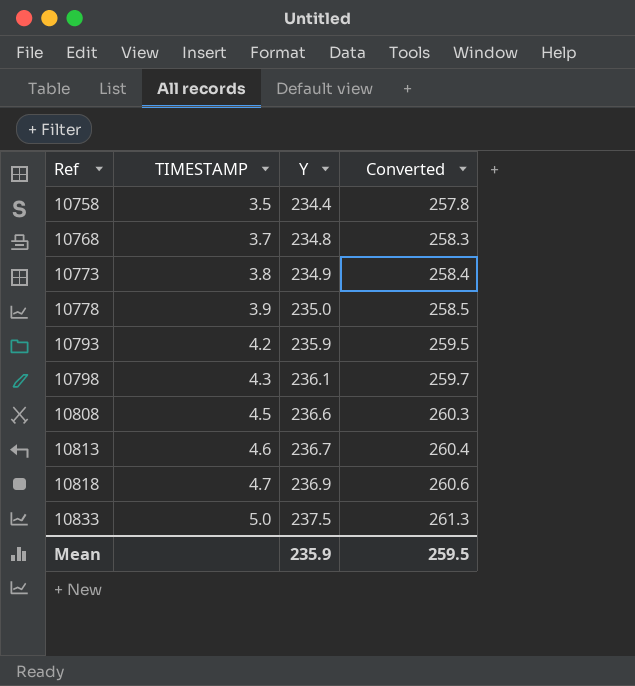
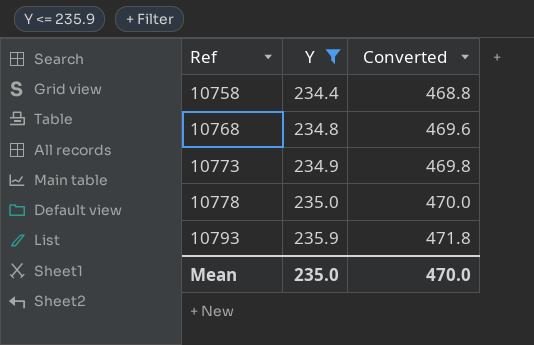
filter: none -> Y <= 235.9
column TIMESTAMP | position: 2 -> none
column Converted | formula: [Y] * 1.1 -> [Y] * 2
Mean | Y: 235.9 -> 235.0
Mean | Converted: 259.5 -> 470.0

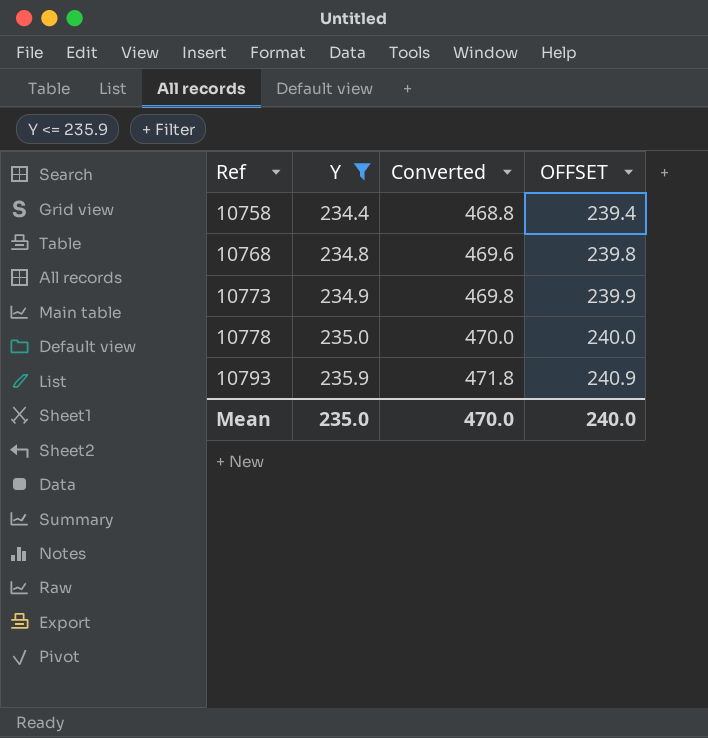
column OFFSET | formula: none -> [Y] + 5

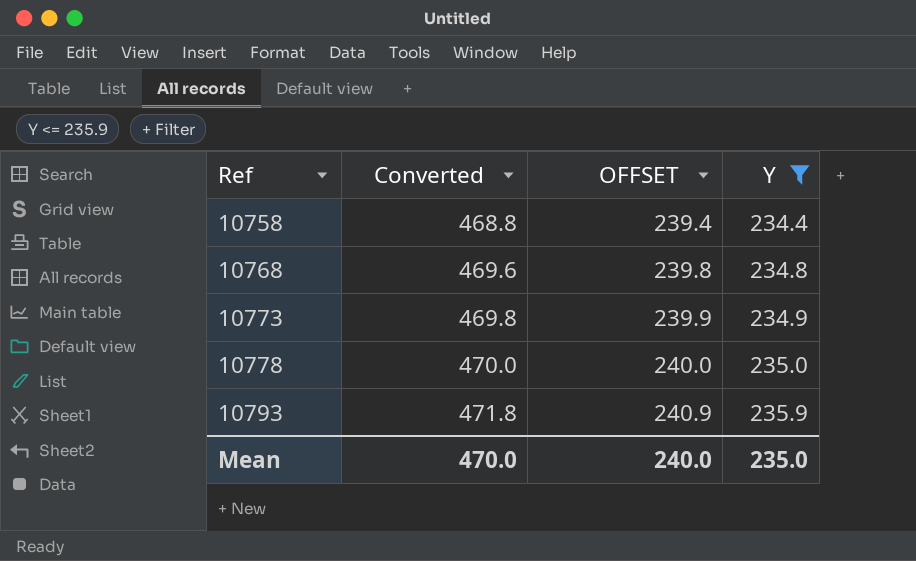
column Y | position: 2 -> 4

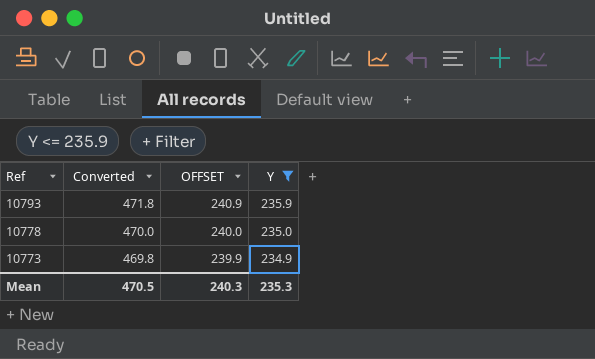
row order: Ref ascending -> Ref descending
row 10758: 468.8 | 239.4 | 234.4 -> none
row 10768: 469.6 | 239.8 | 234.8 -> none
Mean | Converted: 470.0 -> 470.5
Mean | OFFSET: 240.0 -> 240.3
Mean | Y: 235.0 -> 235.3

